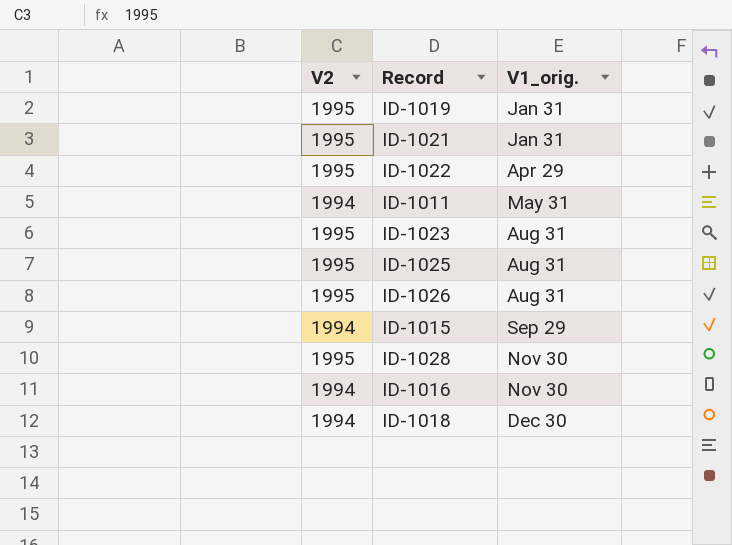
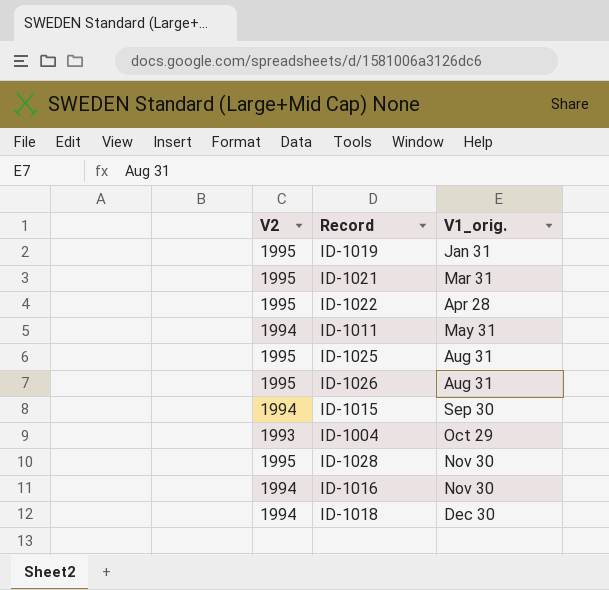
row ID-1023: 1995 | Aug 31 -> none
ID-1021 | V1_orig.: Jan 31 -> Mar 31
ID-1022 | V1_orig.: Apr 29 -> Apr 28
ID-1015 | V1_orig.: Sep 29 -> Sep 30
row ID-1004: none -> 1993 | Oct 29

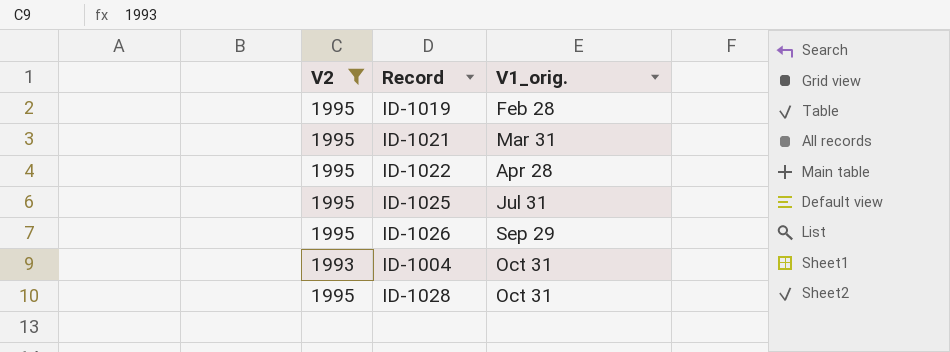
filter: none -> V2 != 1994
ID-1019 | V1_orig.: Jan 31 -> Feb 28
ID-1025 | V1_orig.: Aug 31 -> Jul 31
ID-1026 | V1_orig.: Aug 31 -> Sep 29
ID-1004 | V1_orig.: Oct 29 -> Oct 31
ID-1028 | V1_orig.: Nov 30 -> Oct 31

